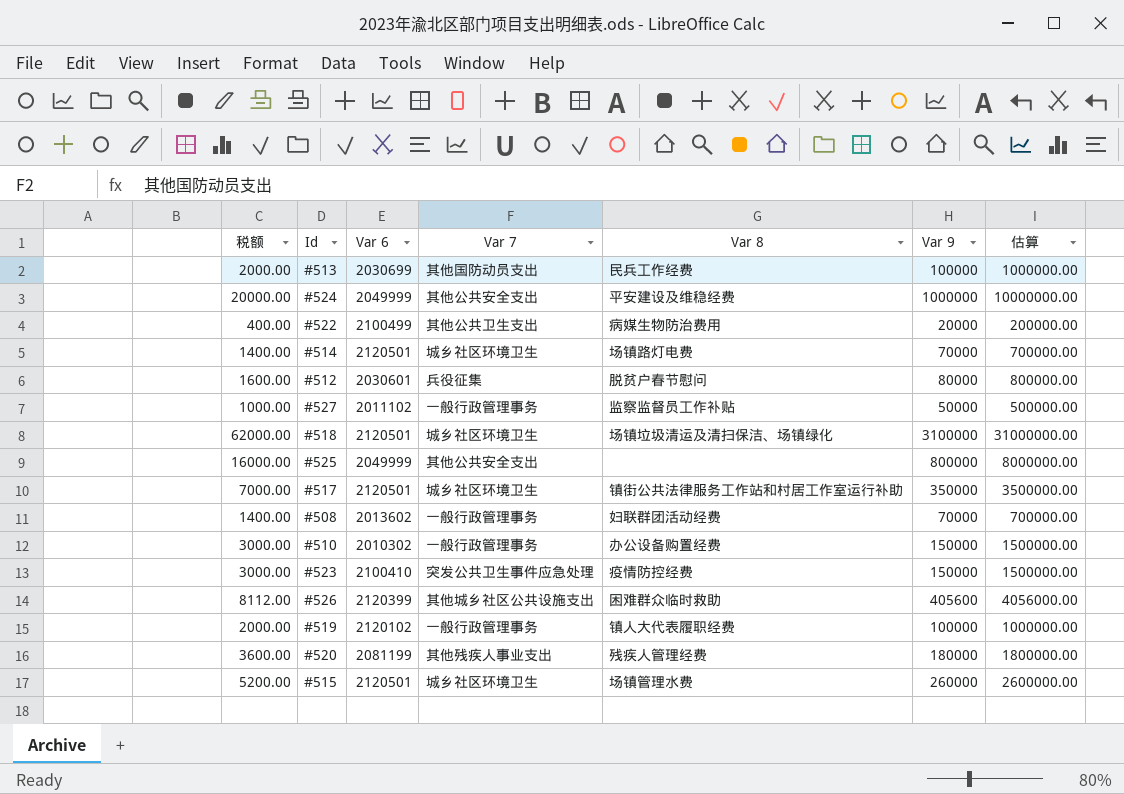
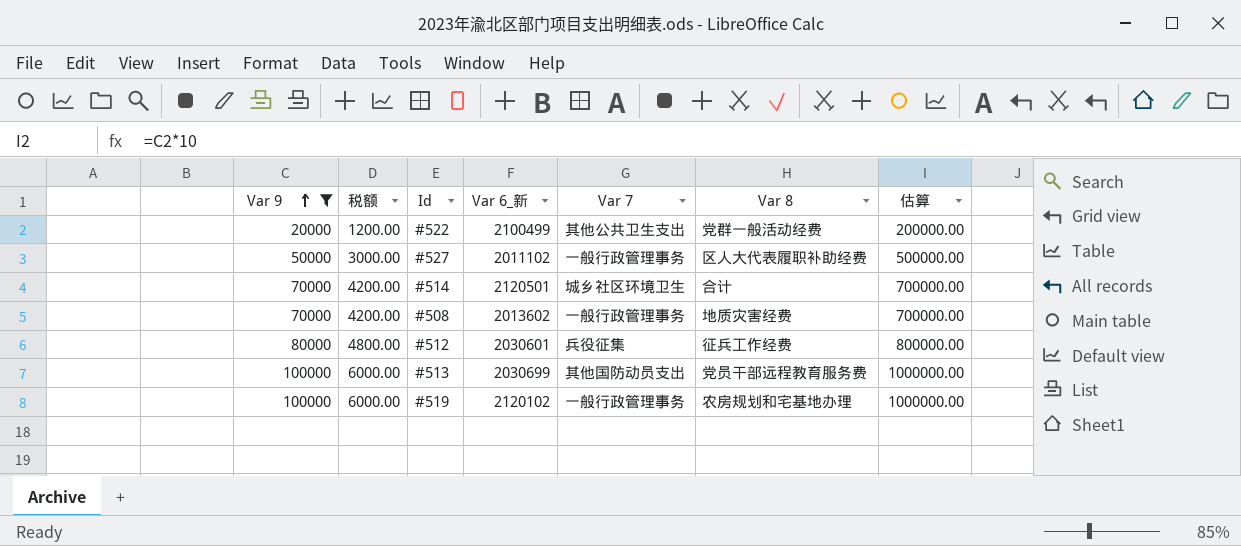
filter: none -> Var 9 <= 100000
row order: none -> Var 9 ascending
column Var 9 | position: 6 -> 1
column 税额 | formula: [Var 9] * 0.02 -> [Var 9] * 0.06
column name: Var 6 -> Var 6_新
#522 | Var 8: 病媒生物防治费用 -> 党群一般活动经费
#527 | Var 8: 监察监督员工作补贴 -> 区人大代表履职补助经费
#514 | Var 8: 场镇路灯电费 -> 合计
#508 | Var 8: 妇联群团活动经费 -> 地质灾害经费
#512 | Var 8: 脱贫户春节慰问 -> 征兵工作经费
#513 | Var 8: 民兵工作经费 -> 党员干部远程教育服务费
#519 | Var 8: 镇人大代表履职经费 -> 农房规划和宅基地办理

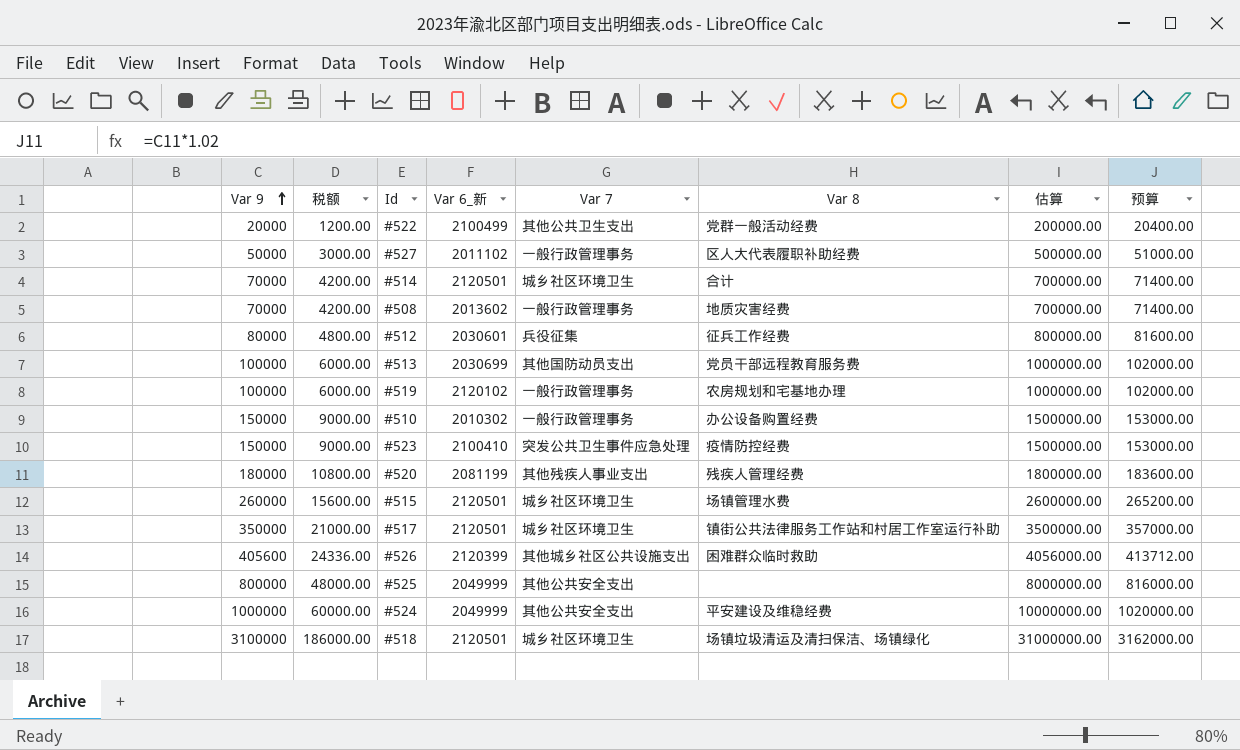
filter: Var 9 <= 100000 -> none
column 预算 | formula: none -> [Var 9] * 1.02

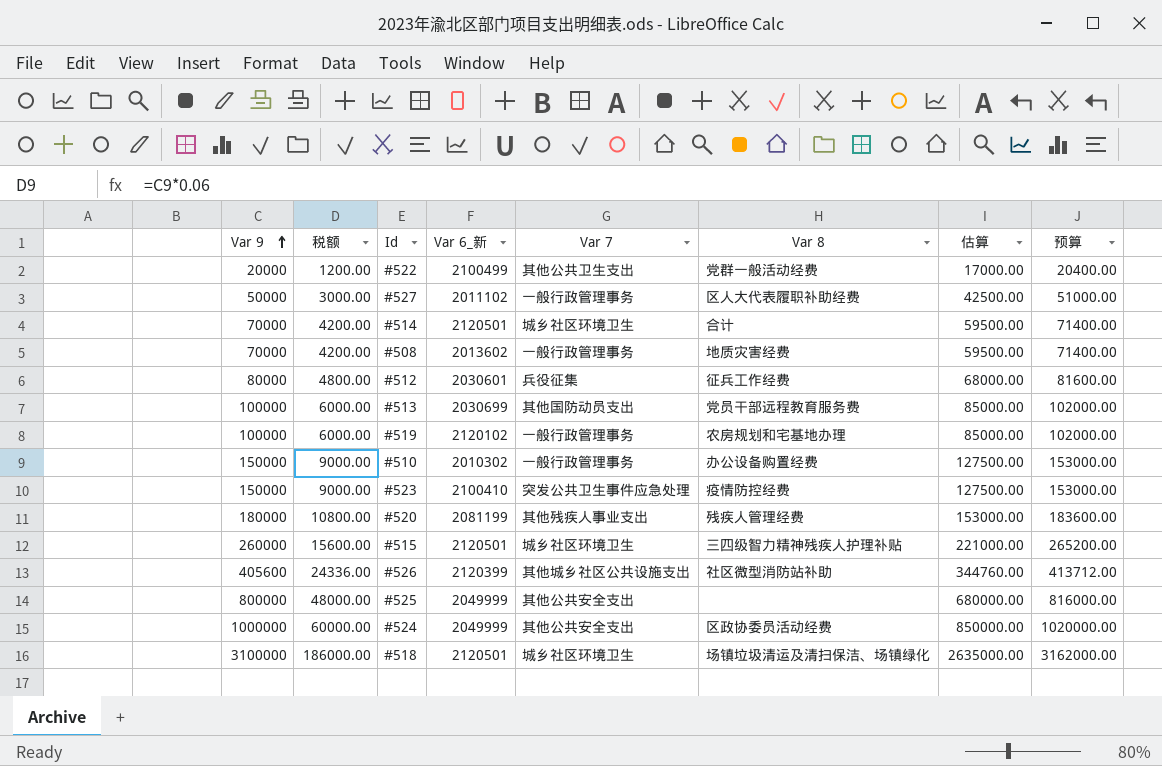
column 估算 | formula: [Var 9] * 10 -> [Var 9] * 0.85
row #517: 350000 | 21000.00 | 2120501 | 城乡社区环境卫生 | 镇街公共法律服务工作站和村居工作室运行补助 | 3500000.00 | 357000.00 -> none
#515 | Var 8: 场镇管理水费 -> 三四级智力精神残疾人护理补贴
#526 | Var 8: 困难群众临时救助 -> 社区微型消防站补助
#524 | Var 8: 平安建设及维稳经费 -> 区政协委员活动经费

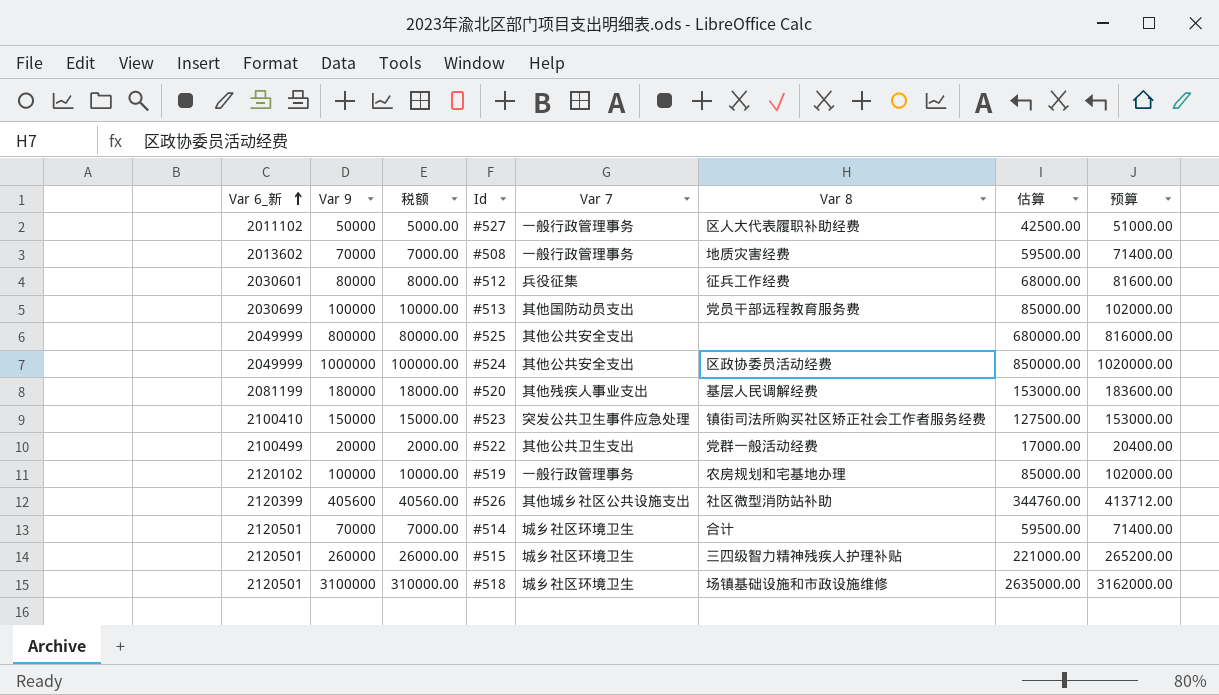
row order: Var 9 ascending -> Var 6_新 ascending
column Var 6_新 | position: 4 -> 1
column 税额 | formula: [Var 9] * 0.06 -> [Var 9] * 0.1
row #510: 150000 | 9000.00 | 2010302 | 一般行政管理事务 | 办公设备购置经费 | 127500.00 | 153000.00 -> none
#520 | Var 8: 残疾人管理经费 -> 基层人民调解经费
#523 | Var 8: 疫情防控经费 -> 镇街司法所购买社区矫正社会工作者服务经费
#518 | Var 8: 场镇垃圾清运及清扫保洁、场镇绿化 -> 场镇基础设施和市政设施维修

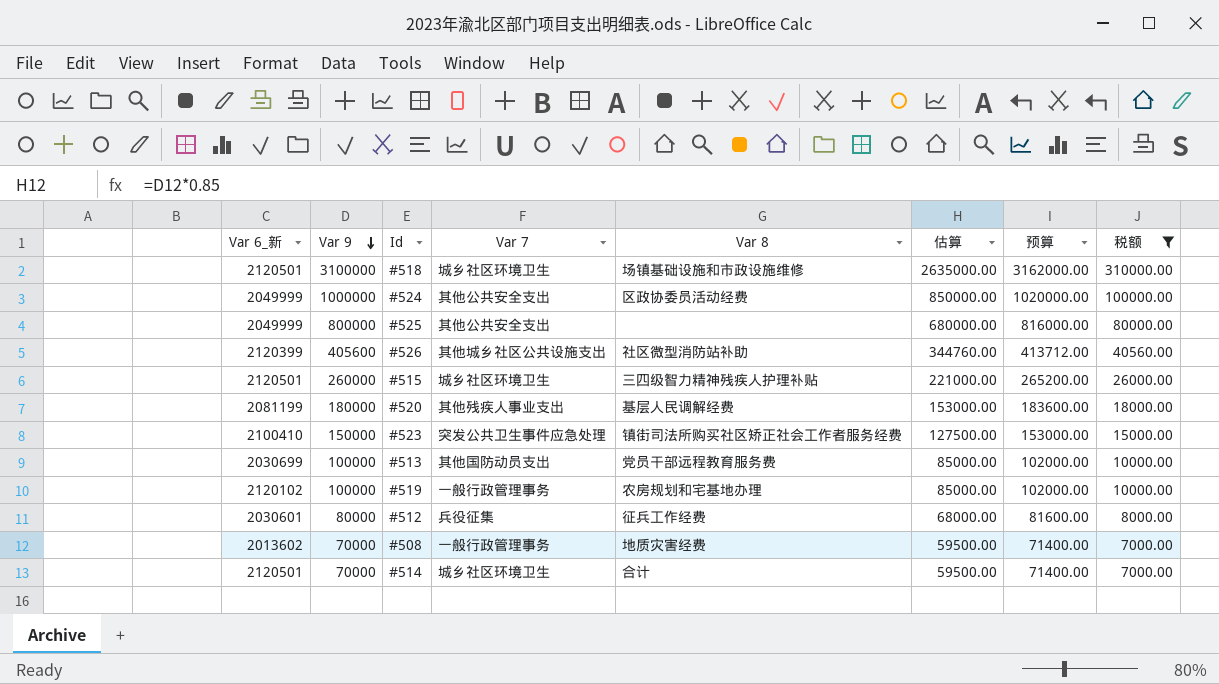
filter: none -> 税额 >= 7000.00
row order: Var 6_新 ascending -> Var 9 descending
column 税额 | position: 3 -> 8

